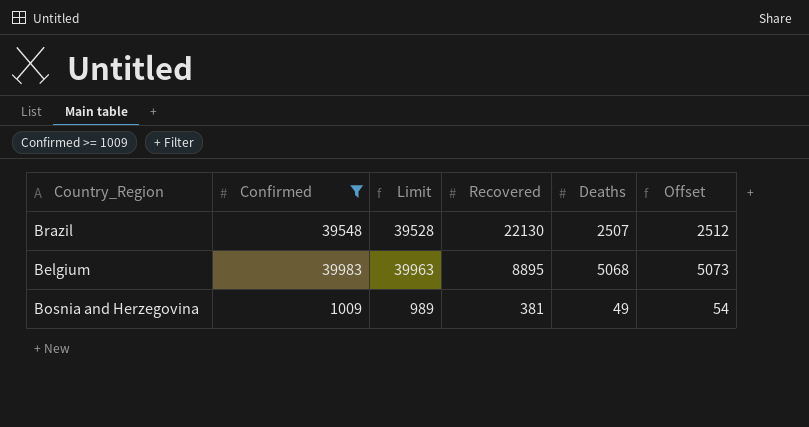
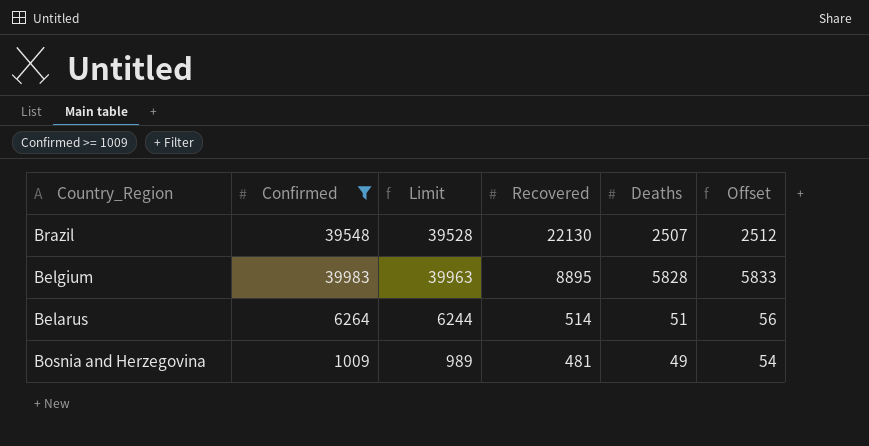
Belgium | Deaths: 5068 -> 5828
Belgium | Offset: 5073 -> 5833
row Belarus: none -> 6264 | 6244 | 514 | 51 | 56
Bosnia and Herzegovina | Recovered: 381 -> 481

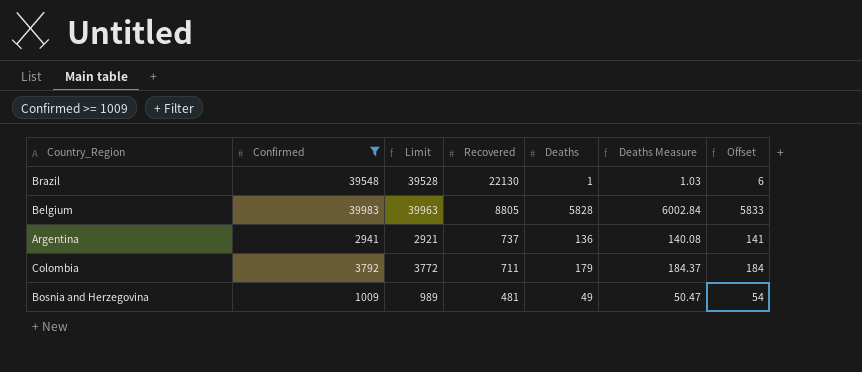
column Deaths Measure | formula: none -> [Deaths] * 1.03
row Belarus: 6264 | 6244 | 514 | 51 | 56 -> none
Brazil | Deaths: 2507 -> 1
Brazil | Offset: 2512 -> 6
Belgium | Recovered: 8895 -> 8805
row Argentina: none -> 2941 | 2921 | 737 | 136 | 140.08 | 141
row Colombia: none -> 3792 | 3772 | 711 | 179 | 184.37 | 184

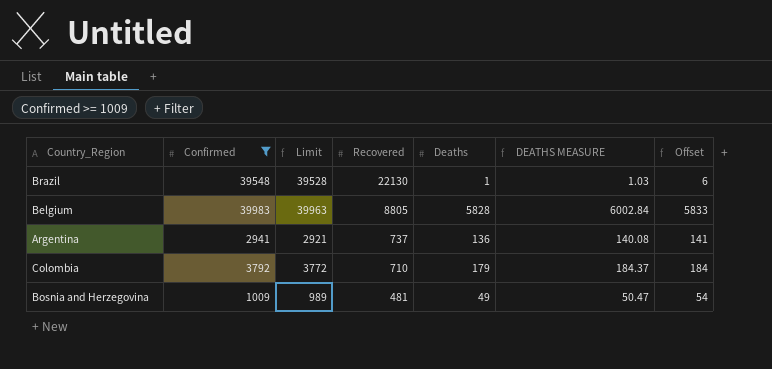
column name: Deaths Measure -> DEATHS MEASURE
Colombia | Recovered: 711 -> 710

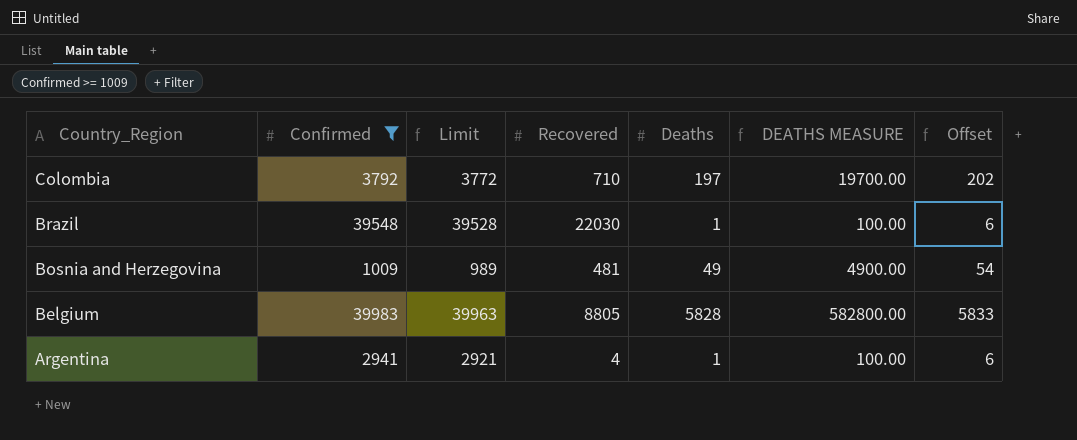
row order: Recovered descending -> Country_Region descending
column DEATHS MEASURE | formula: [Deaths] * 1.03 -> [Deaths] * 100
Colombia | Deaths: 179 -> 197
Colombia | Offset: 184 -> 202
Brazil | Recovered: 22130 -> 22030
Argentina | Recovered: 737 -> 4
Argentina | Deaths: 136 -> 1
Argentina | Offset: 141 -> 6

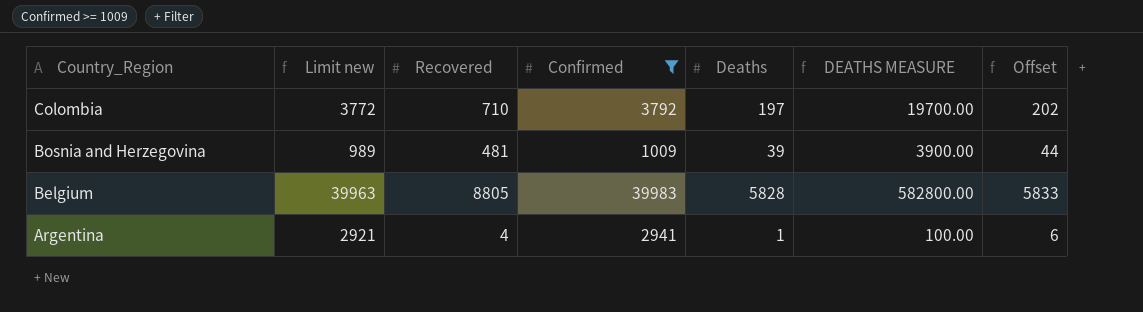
column name: Limit -> Limit new
column Confirmed | position: 2 -> 4
row Brazil: 39548 | 39528 | 22030 | 1 | 100.00 | 6 -> none
Bosnia and Herzegovina | Deaths: 49 -> 39
Bosnia and Herzegovina | DEATHS MEASURE: 4900.00 -> 3900.00
Bosnia and Herzegovina | Offset: 54 -> 44

